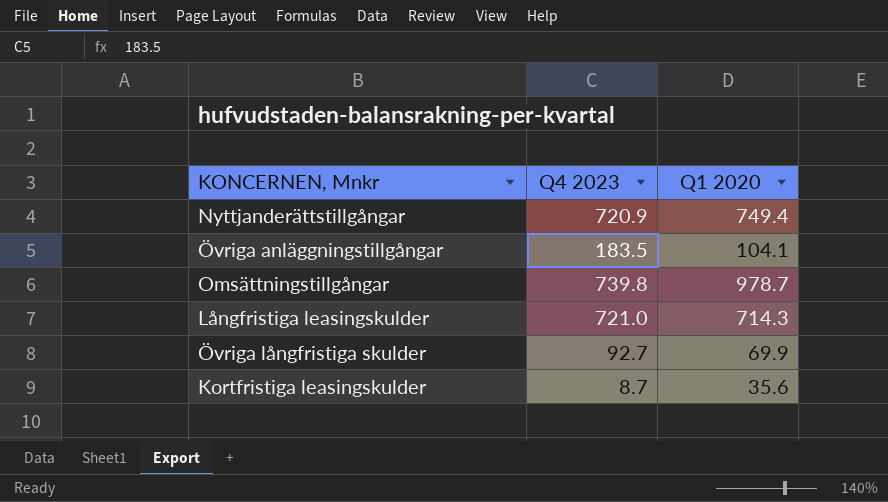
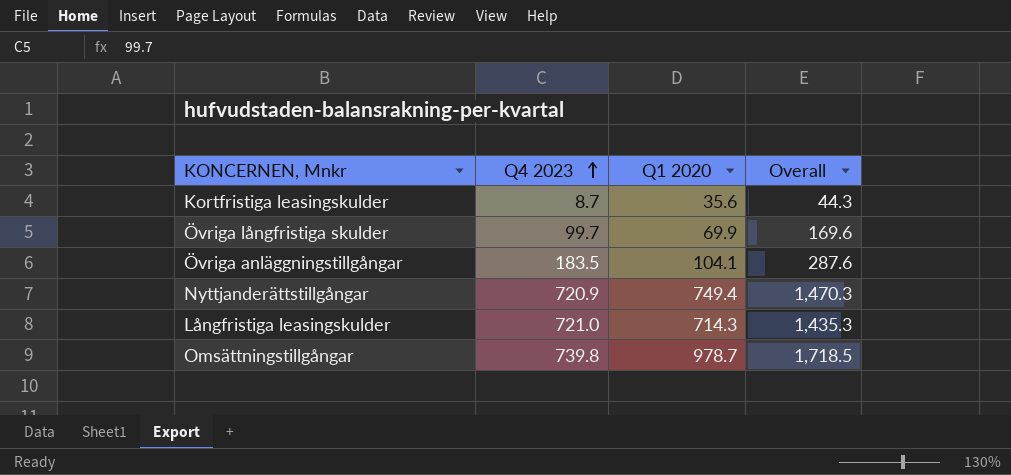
row order: none -> Q4 2023 ascending
column Overall | formula: none -> [Q4 2023] + [Q1 2020]
Övriga långfristiga skulder | Q4 2023: 92.7 -> 99.7

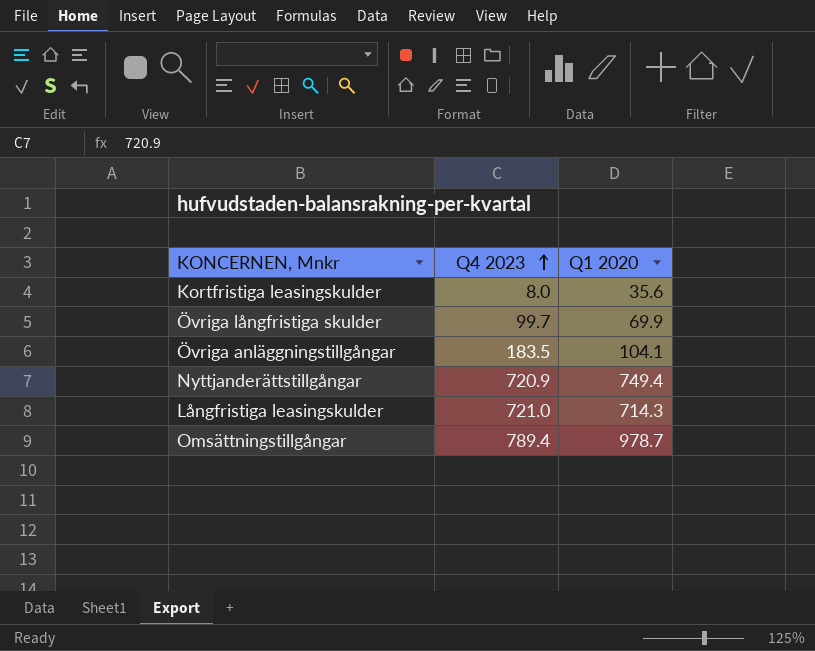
column Overall | formula: [Q4 2023] + [Q1 2020] -> none
Kortfristiga leasingskulder | Q4 2023: 8.7 -> 8.0
Omsättningstillgångar | Q4 2023: 739.8 -> 789.4

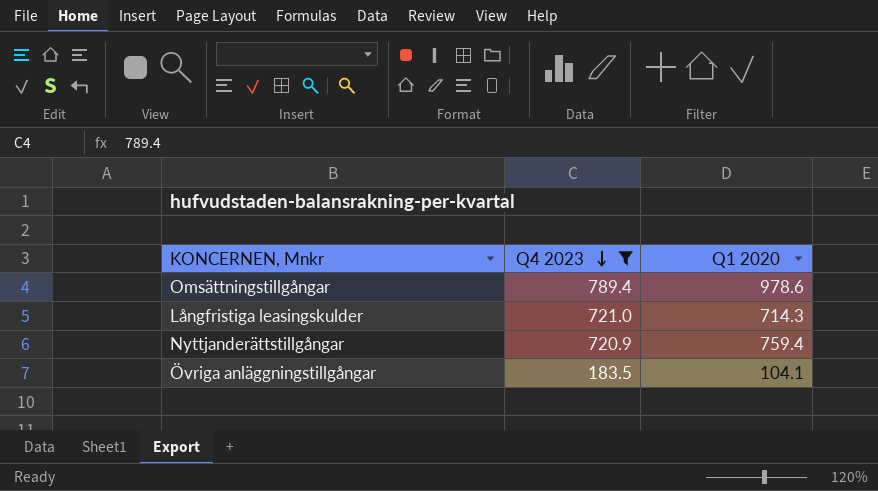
filter: none -> Q4 2023 >= 183.5
row order: Q4 2023 ascending -> Q4 2023 descending
Omsättningstillgångar | Q1 2020: 978.7 -> 978.6
Nyttjanderättstillgångar | Q1 2020: 749.4 -> 759.4

